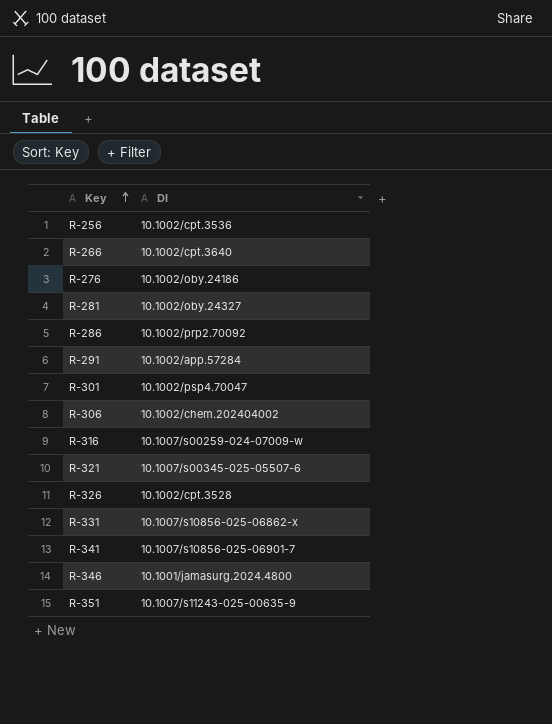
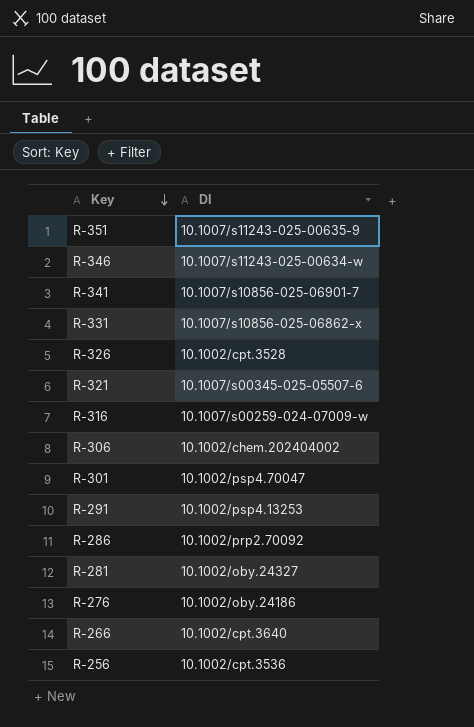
row order: Key ascending -> Key descending
R-346 | DI: 10.1001/jamasurg.2024.4800 -> 10.1007/s11243-025-00634-w
R-291 | DI: 10.1002/app.57284 -> 10.1002/psp4.13253

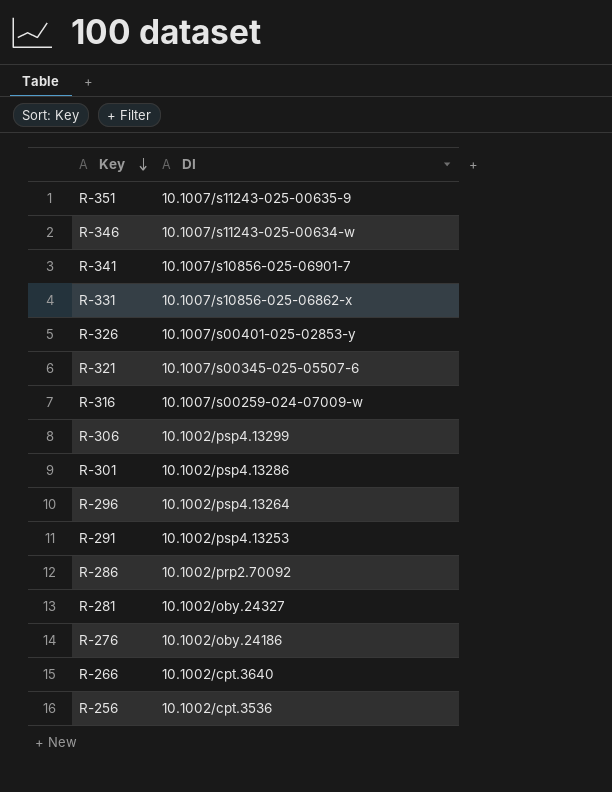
R-326 | DI: 10.1002/cpt.3528 -> 10.1007/s00401-025-02853-y
R-306 | DI: 10.1002/chem.202404002 -> 10.1002/psp4.13299
R-301 | DI: 10.1002/psp4.70047 -> 10.1002/psp4.13286
row R-296: none -> 10.1002/psp4.13264

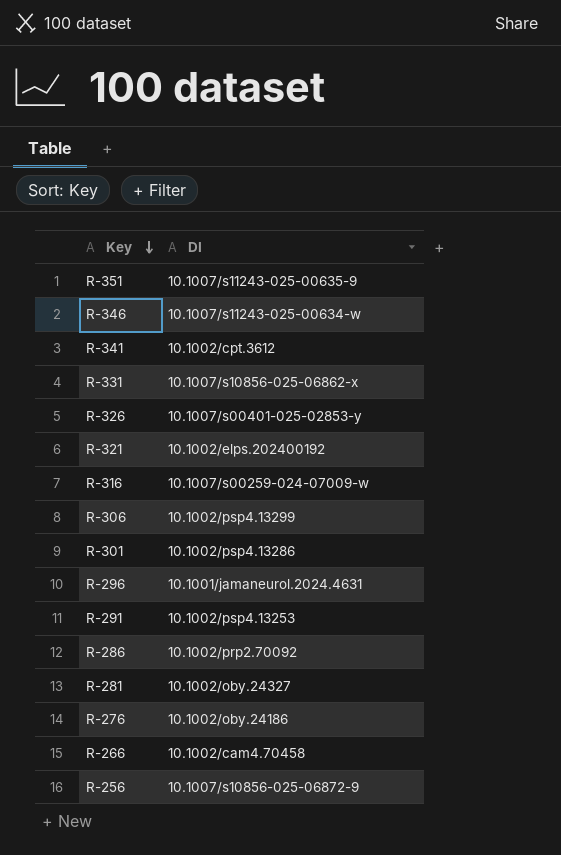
R-341 | DI: 10.1007/s10856-025-06901-7 -> 10.1002/cpt.3612
R-321 | DI: 10.1007/s00345-025-05507-6 -> 10.1002/elps.202400192
R-296 | DI: 10.1002/psp4.13264 -> 10.1001/jamaneurol.2024.4631
R-266 | DI: 10.1002/cpt.3640 -> 10.1002/cam4.70458
R-256 | DI: 10.1002/cpt.3536 -> 10.1007/s10856-025-06872-9

